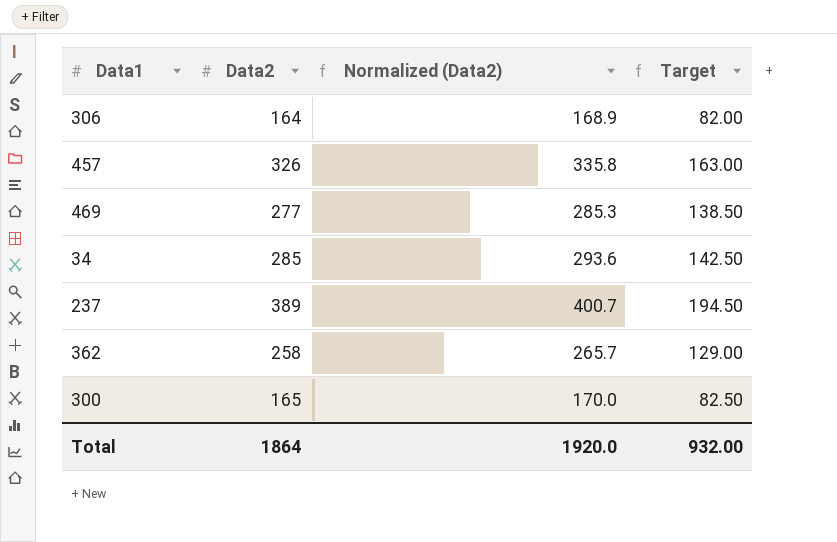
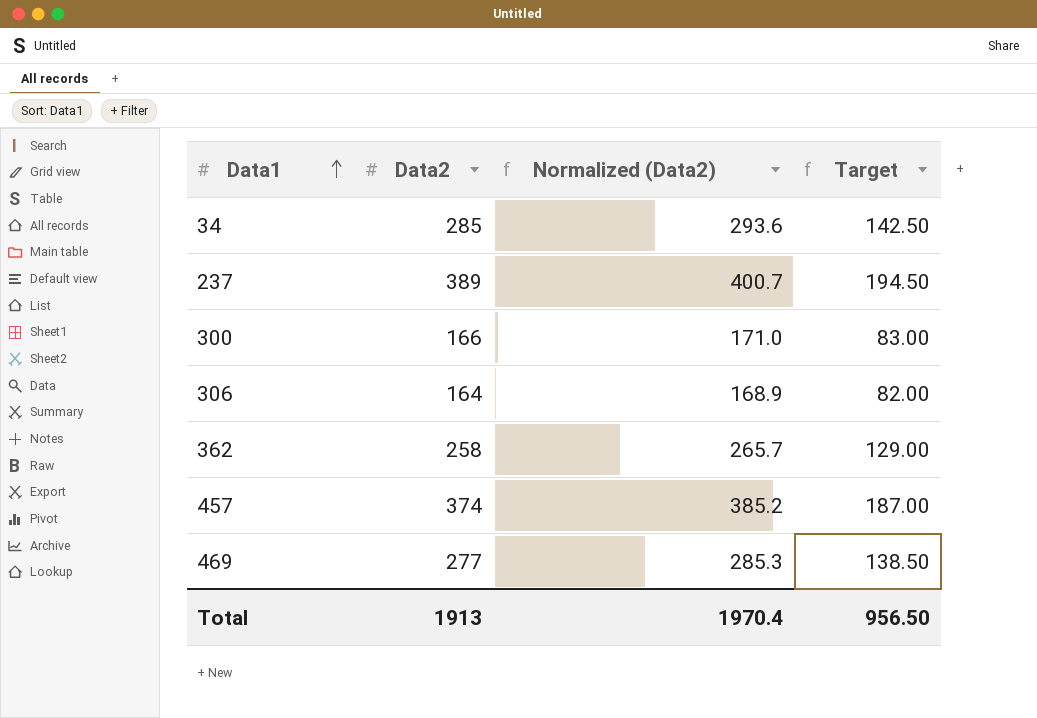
row order: none -> Data1 ascending
300 | Data2: 165 -> 166
300 | Normalized (Data2): 170.0 -> 171.0
300 | Target: 82.50 -> 83.00
457 | Data2: 326 -> 374
457 | Normalized (Data2): 335.8 -> 385.2
457 | Target: 163.00 -> 187.00
Total | Data2: 1864 -> 1913
Total | Normalized (Data2): 1920.0 -> 1970.4
Total | Target: 932.00 -> 956.50

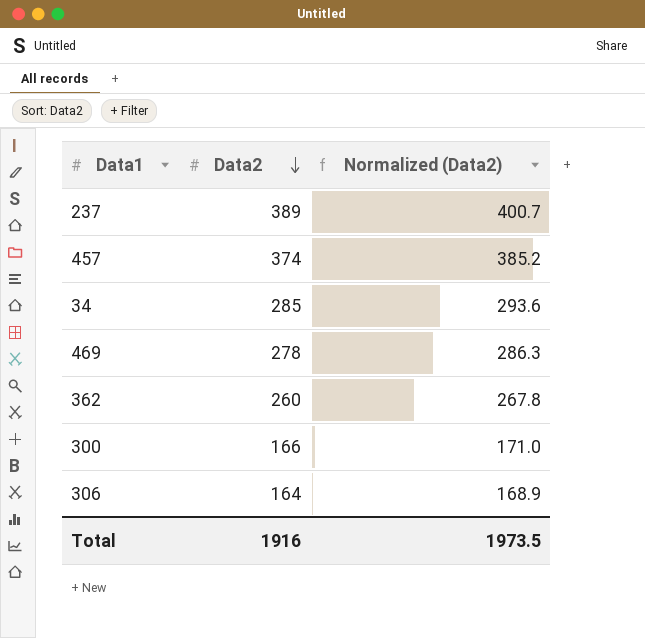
row order: Data1 ascending -> Data2 descending
column Target | formula: [Data2] * 0.5 -> none
469 | Data2: 277 -> 278
469 | Normalized (Data2): 285.3 -> 286.3
362 | Data2: 258 -> 260
362 | Normalized (Data2): 265.7 -> 267.8
Total | Data2: 1913 -> 1916
Total | Normalized (Data2): 1970.4 -> 1973.5

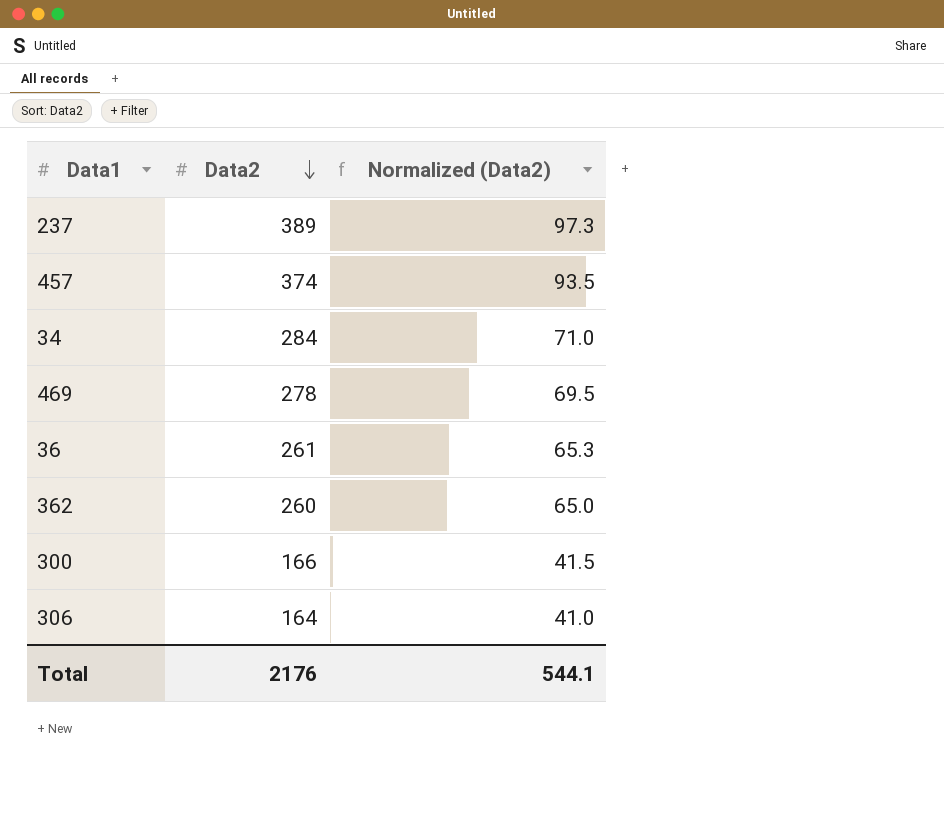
column Normalized (Data2) | formula: [Data2] * 1.03 -> [Data2] * 0.25
34 | Data2: 285 -> 284
row 36: none -> 261 | 65.3
Total | Data2: 1916 -> 2176
Total | Normalized (Data2): 1973.5 -> 544.1

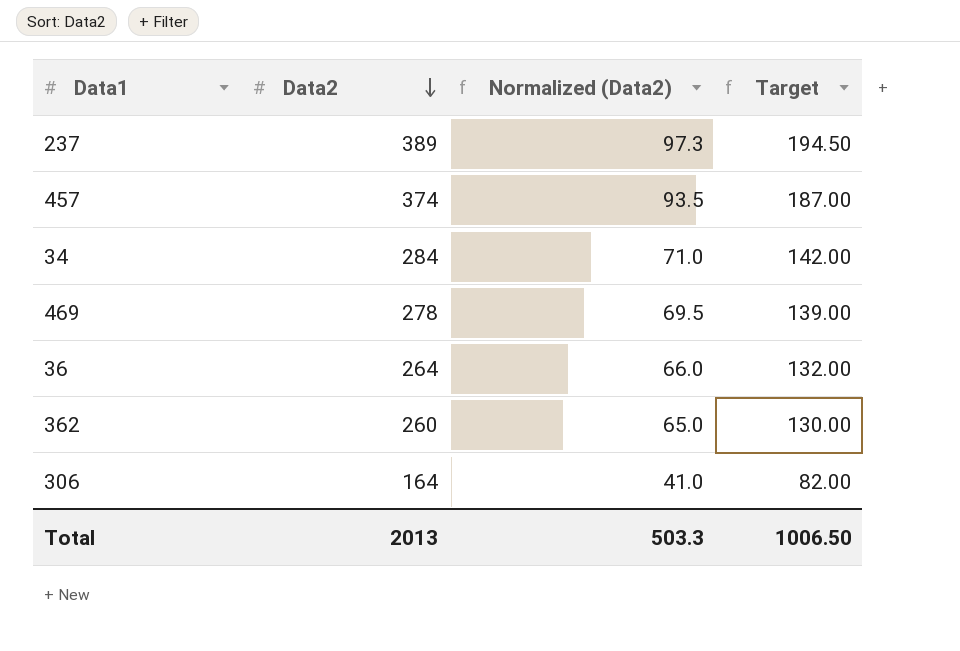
column Target | formula: none -> [Data2] * 0.5
row 300: 166 | 41.5 -> none
36 | Data2: 261 -> 264
36 | Normalized (Data2): 65.3 -> 66.0
Total | Data2: 2176 -> 2013
Total | Normalized (Data2): 544.1 -> 503.3

